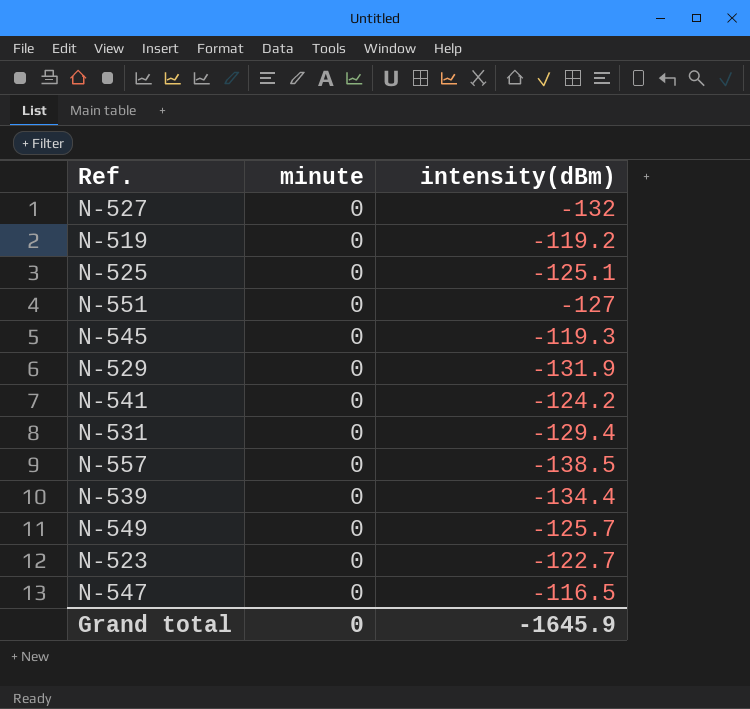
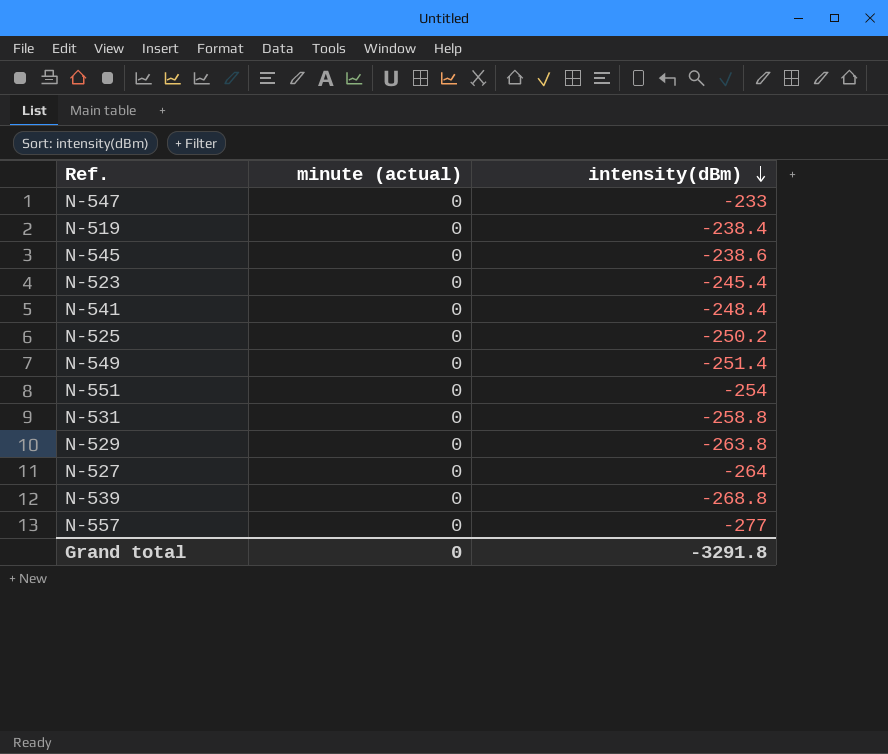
row order: none -> intensity(dBm) descending
column name: minute -> minute (actual)
N-547 | intensity(dBm): -116.5 -> -233
N-519 | intensity(dBm): -119.2 -> -238.4
N-545 | intensity(dBm): -119.3 -> -238.6
N-523 | intensity(dBm): -122.7 -> -245.4
N-541 | intensity(dBm): -124.2 -> -248.4
N-525 | intensity(dBm): -125.1 -> -250.2
N-549 | intensity(dBm): -125.7 -> -251.4
N-551 | intensity(dBm): -127 -> -254
N-531 | intensity(dBm): -129.4 -> -258.8
N-529 | intensity(dBm): -131.9 -> -263.8
N-527 | intensity(dBm): -132 -> -264
N-539 | intensity(dBm): -134.4 -> -268.8
N-557 | intensity(dBm): -138.5 -> -277
Grand total | intensity(dBm): -1645.9 -> -3291.8

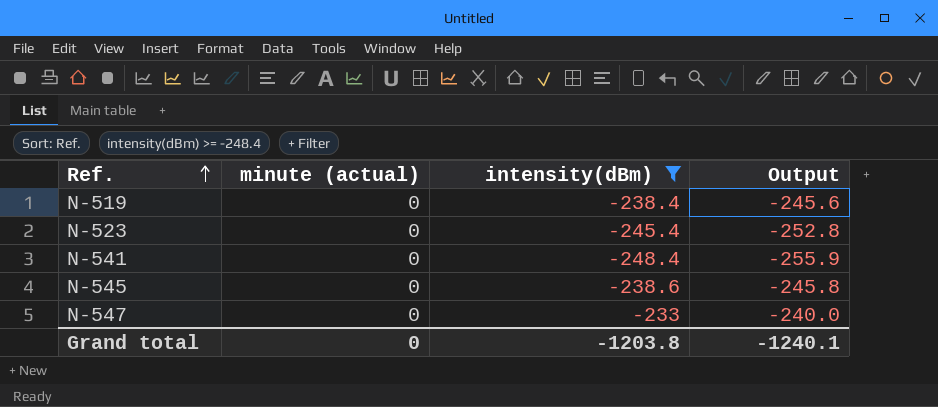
filter: none -> intensity(dBm) >= -248.4
row order: intensity(dBm) descending -> Ref. ascending
column Output | formula: none -> [intensity(dBm)] * 1.03
Grand total | intensity(dBm): -3291.8 -> -1203.8

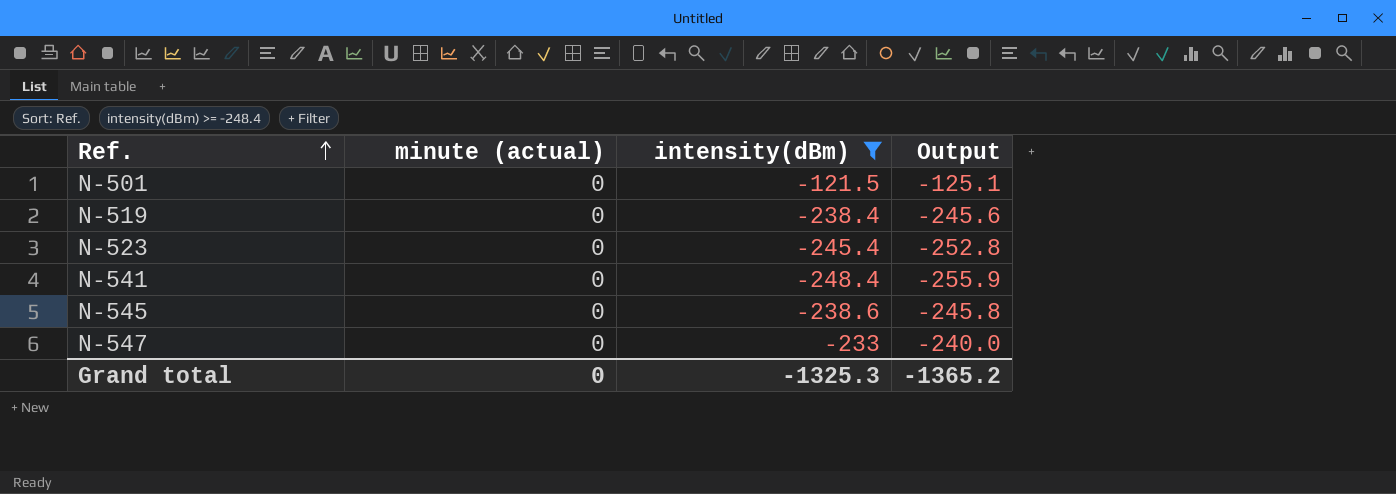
row N-501: none -> 0 | -121.5 | -125.1
Grand total | intensity(dBm): -1203.8 -> -1325.3
Grand total | Output: -1240.1 -> -1365.2

